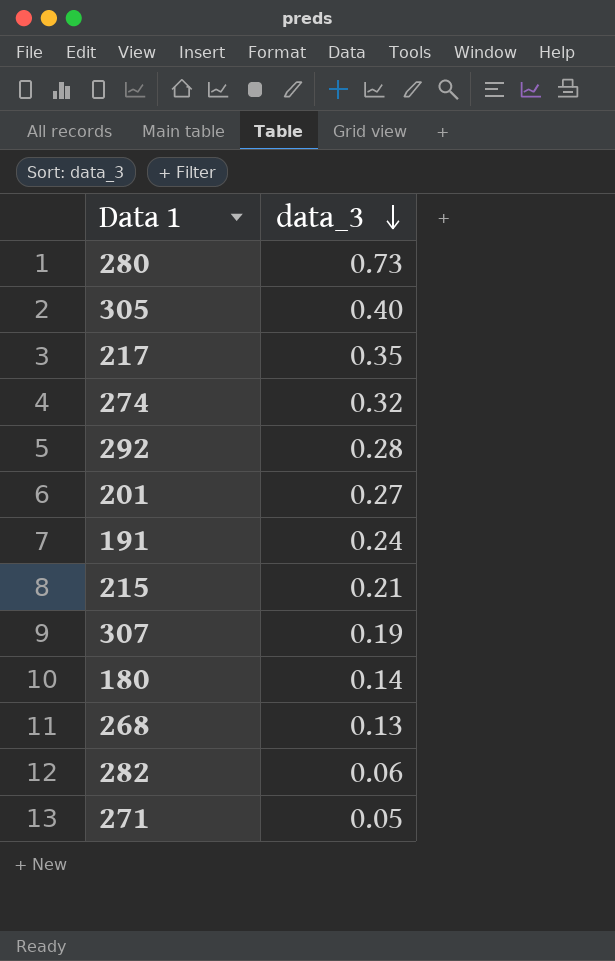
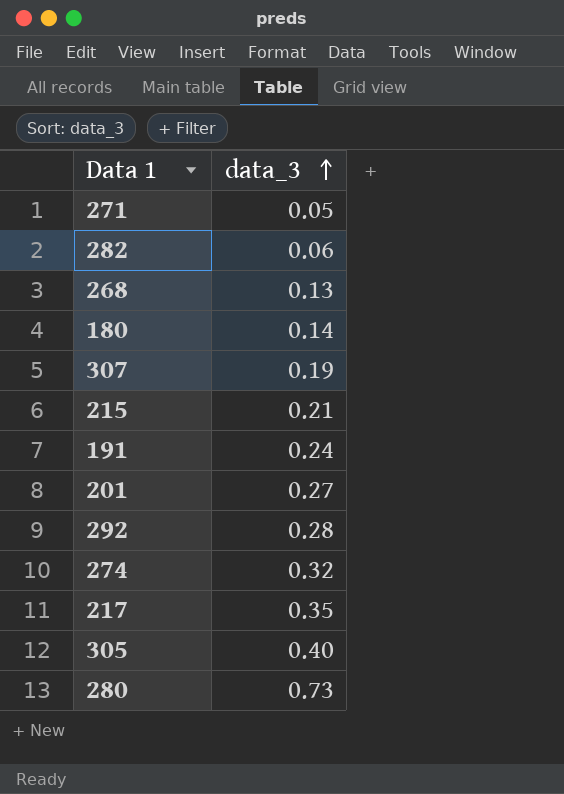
row order: data_3 descending -> data_3 ascending

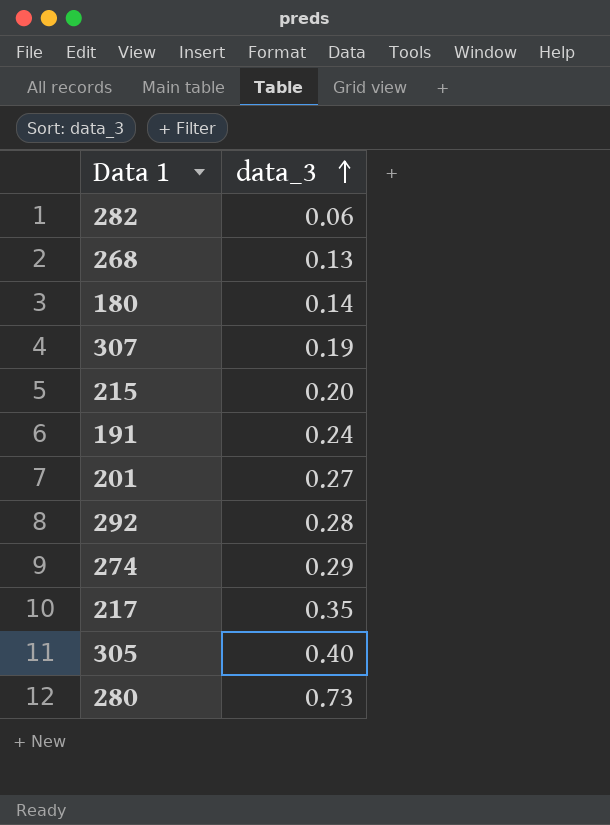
row 271: 0.05 -> none
215 | data_3: 0.21 -> 0.20
274 | data_3: 0.32 -> 0.29

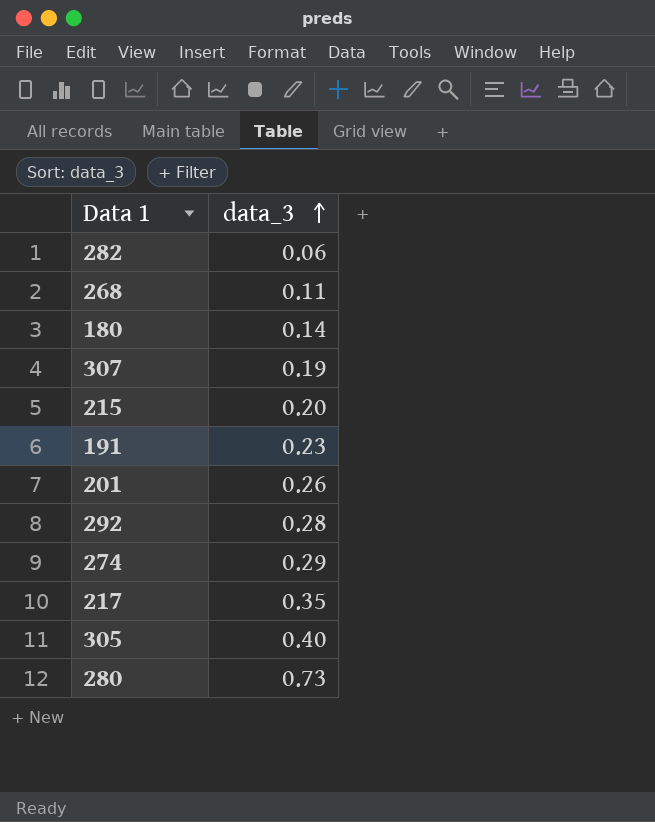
268 | data_3: 0.13 -> 0.11
191 | data_3: 0.24 -> 0.23
201 | data_3: 0.27 -> 0.26

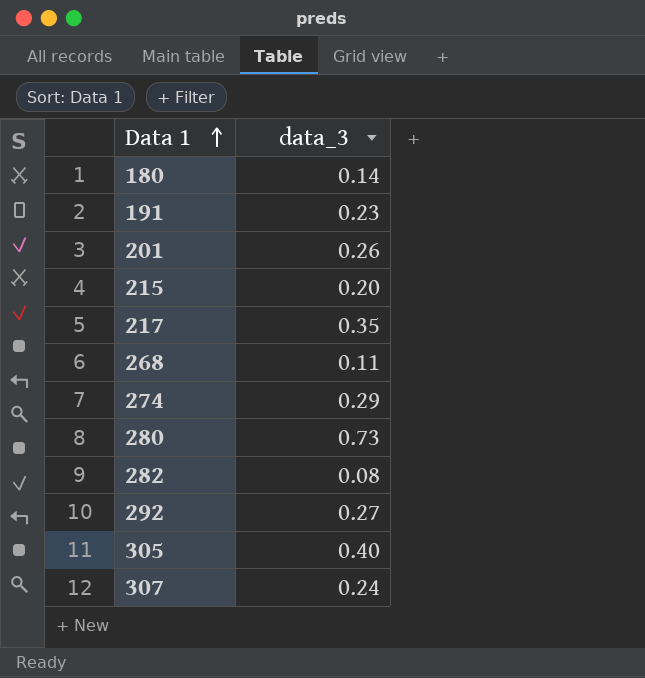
row order: data_3 ascending -> Data 1 ascending
282 | data_3: 0.06 -> 0.08
292 | data_3: 0.28 -> 0.27
307 | data_3: 0.19 -> 0.24

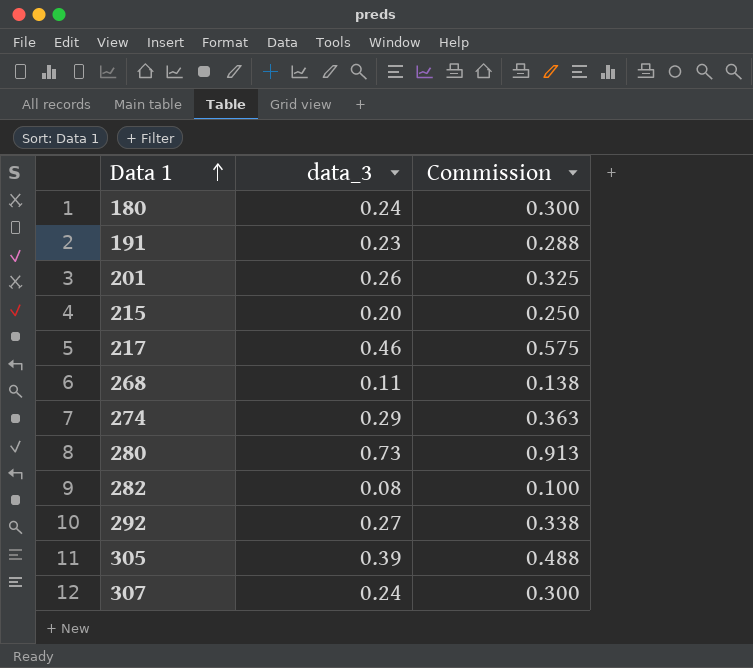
column Commission | formula: none -> [data_3] * 1.25
180 | data_3: 0.14 -> 0.24
217 | data_3: 0.35 -> 0.46
305 | data_3: 0.40 -> 0.39

